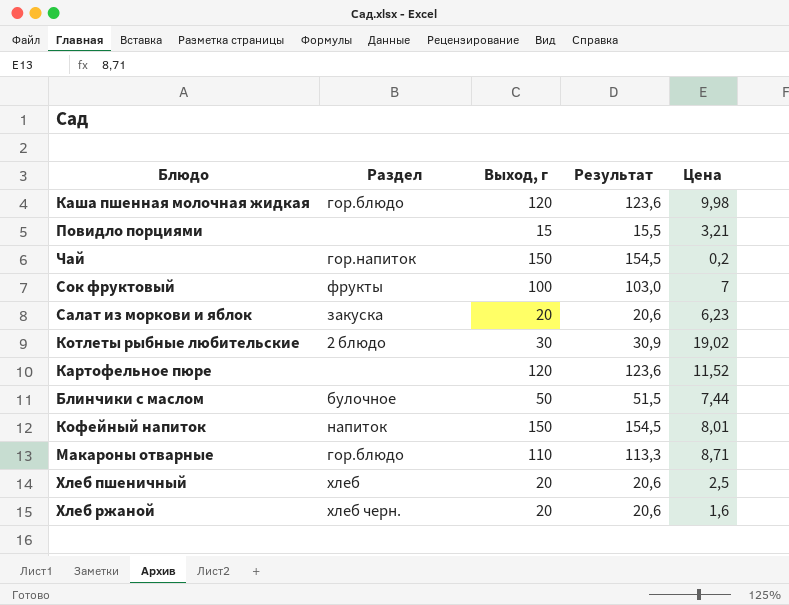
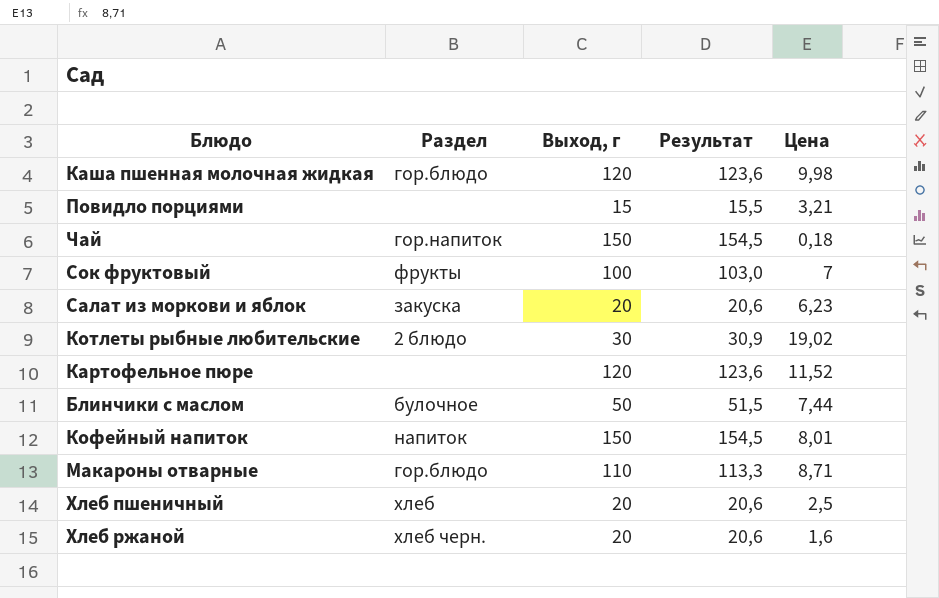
Чай | Цена: 0,2 -> 0,18

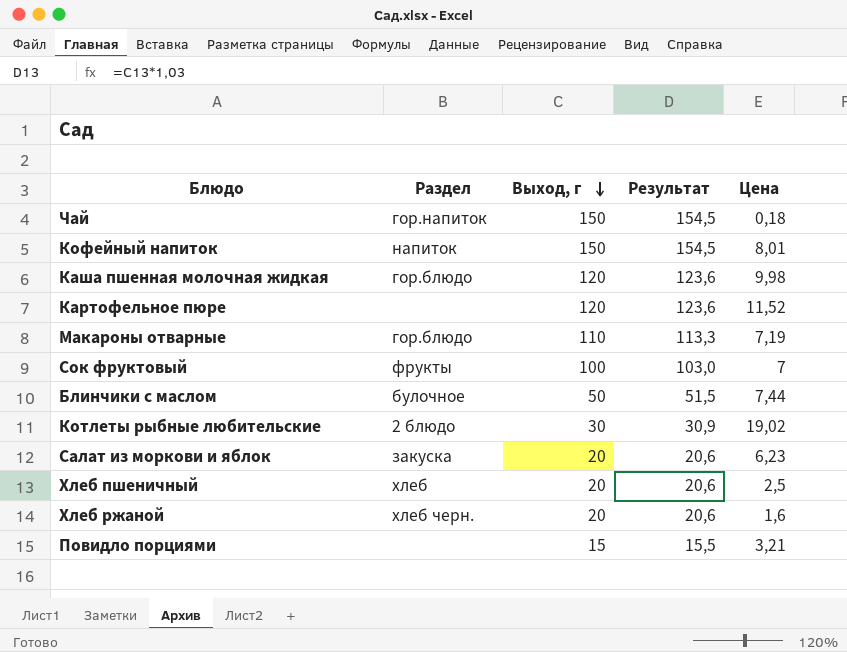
row order: none -> Выход, г descending
Макароны отварные | Цена: 8,71 -> 7,19

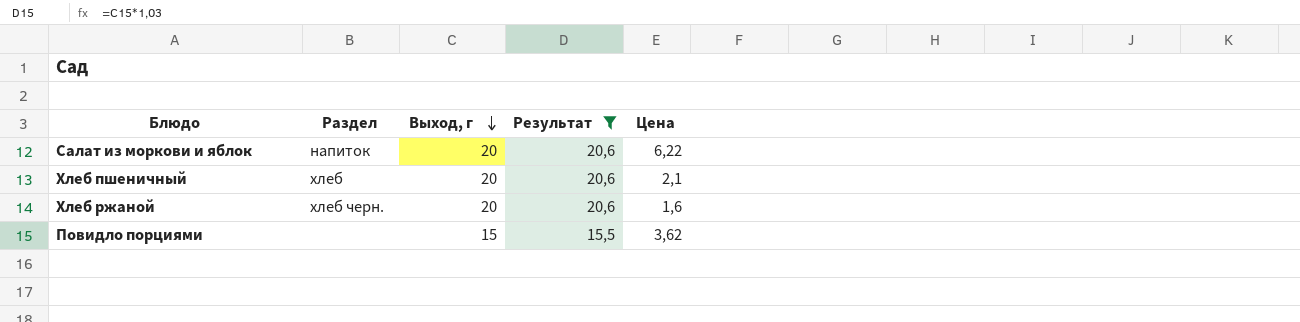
filter: none -> Результат <= 20,6
Салат из моркови и яблок | Раздел: закуска -> напиток
Салат из моркови и яблок | Цена: 6,23 -> 6,22
Хлеб пшеничный | Цена: 2,5 -> 2,1
Повидло порциями | Цена: 3,21 -> 3,62

